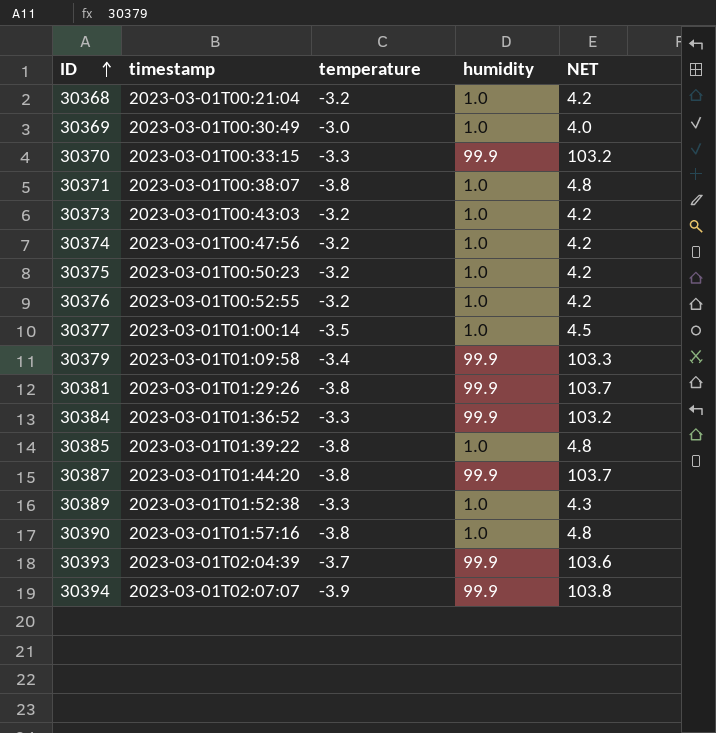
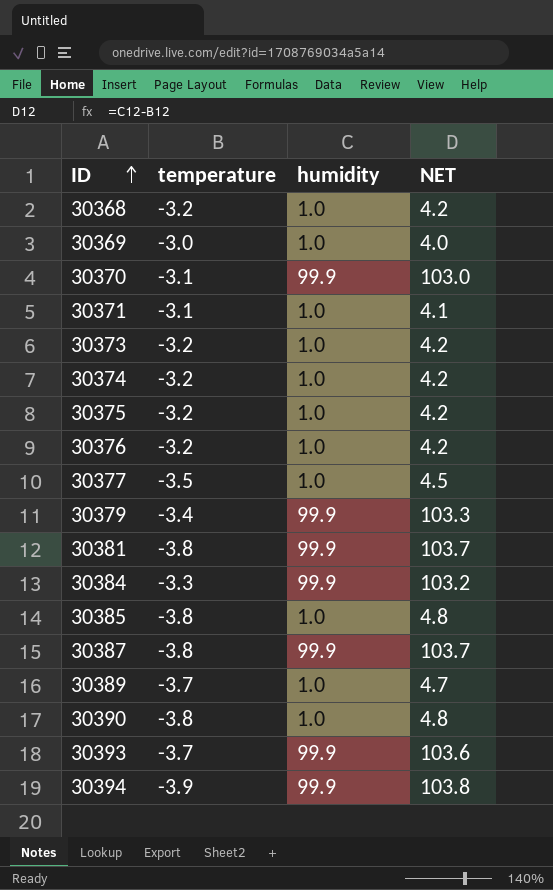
column timestamp | position: 2 -> none
30370 | temperature: -3.3 -> -3.1
30370 | NET: 103.2 -> 103.0
30371 | temperature: -3.8 -> -3.1
30371 | NET: 4.8 -> 4.1
30389 | temperature: -3.3 -> -3.7
30389 | NET: 4.3 -> 4.7

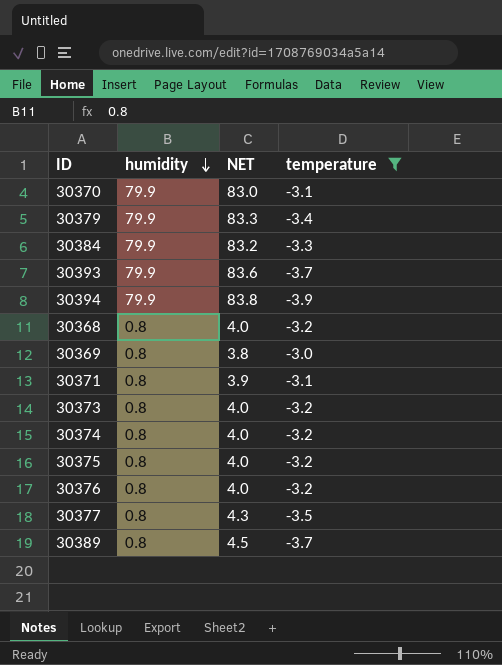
filter: none -> temperature != -3.8
row order: ID ascending -> humidity descending
column temperature | position: 2 -> 4
30370 | humidity: 99.9 -> 79.9
30370 | NET: 103.0 -> 83.0
30379 | humidity: 99.9 -> 79.9
30379 | NET: 103.3 -> 83.3
30384 | humidity: 99.9 -> 79.9
30384 | NET: 103.2 -> 83.2
30393 | humidity: 99.9 -> 79.9
30393 | NET: 103.6 -> 83.6
30394 | humidity: 99.9 -> 79.9
30394 | NET: 103.8 -> 83.8
30368 | humidity: 1.0 -> 0.8
30368 | NET: 4.2 -> 4.0
30369 | humidity: 1.0 -> 0.8
30369 | NET: 4.0 -> 3.8
30371 | humidity: 1.0 -> 0.8
30371 | NET: 4.1 -> 3.9
30373 | humidity: 1.0 -> 0.8
30373 | NET: 4.2 -> 4.0
30374 | humidity: 1.0 -> 0.8
30374 | NET: 4.2 -> 4.0
30375 | humidity: 1.0 -> 0.8
30375 | NET: 4.2 -> 4.0
30376 | humidity: 1.0 -> 0.8
30376 | NET: 4.2 -> 4.0
30377 | humidity: 1.0 -> 0.8
30377 | NET: 4.5 -> 4.3
30389 | humidity: 1.0 -> 0.8
30389 | NET: 4.7 -> 4.5

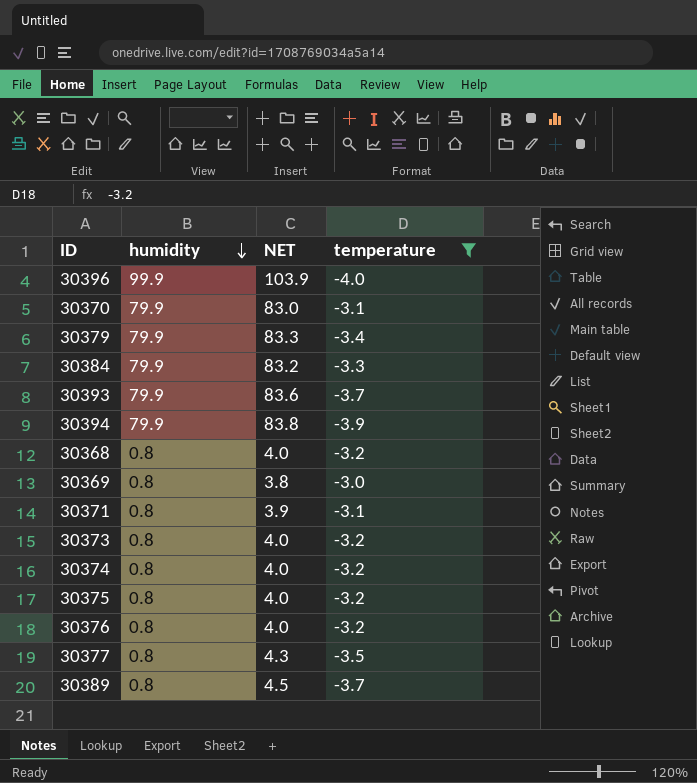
row 30396: none -> 99.9 | 103.9 | -4.0

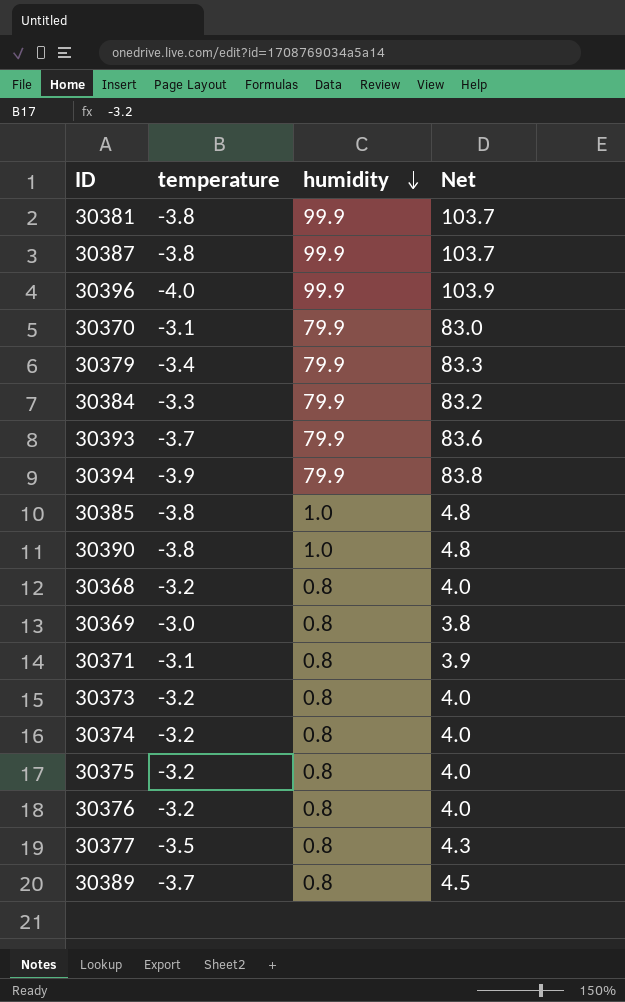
filter: temperature != -3.8 -> none
column temperature | position: 4 -> 2
column name: NET -> Net

